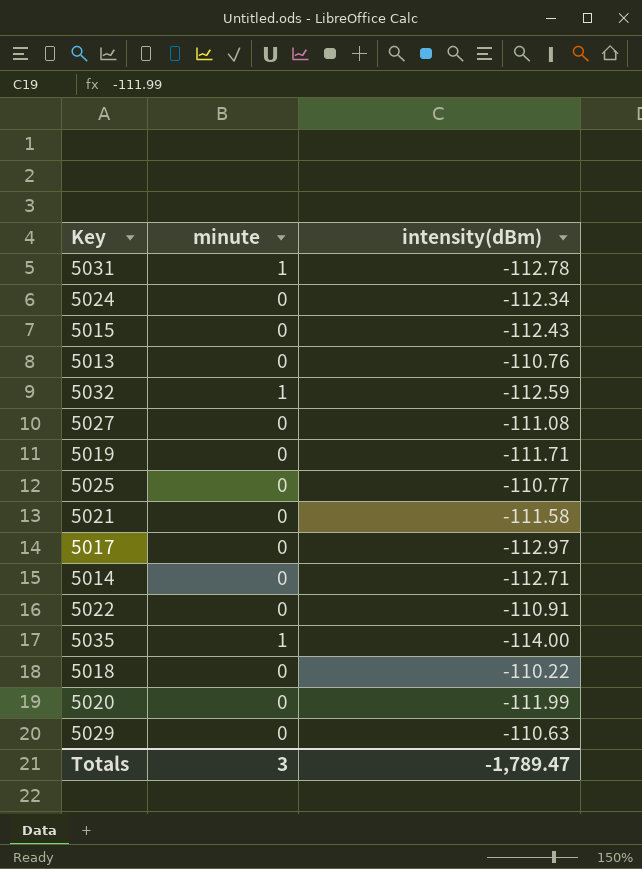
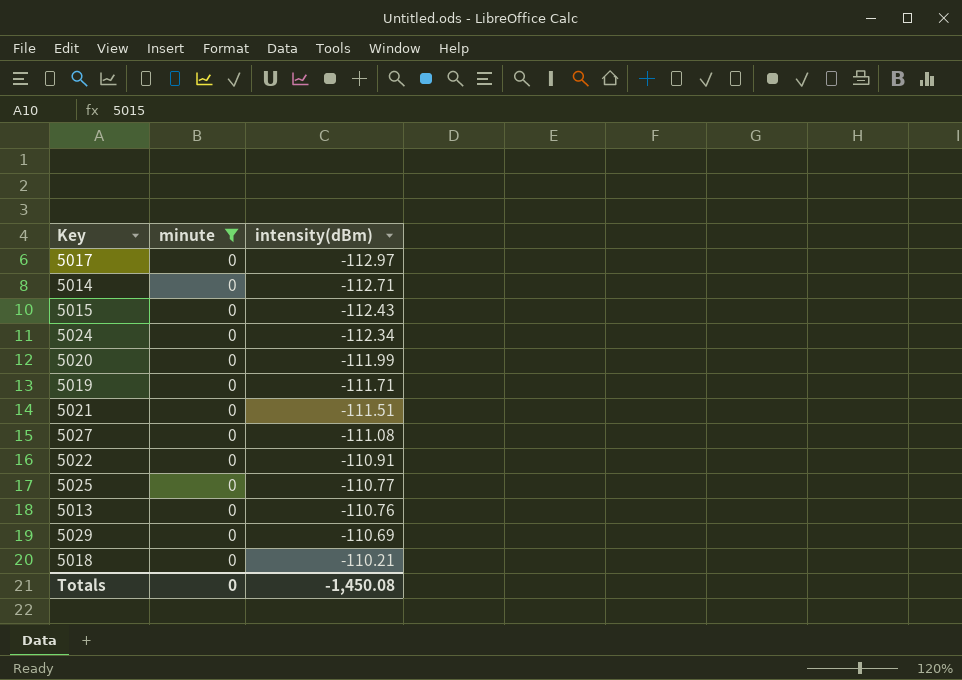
filter: none -> minute = 0
row order: none -> intensity(dBm) ascending
5021 | intensity(dBm): -111.58 -> -111.51
5029 | intensity(dBm): -110.63 -> -110.69
5018 | intensity(dBm): -110.22 -> -110.21
Totals | minute: 3 -> 0
Totals | intensity(dBm): -1,789.47 -> -1,450.08

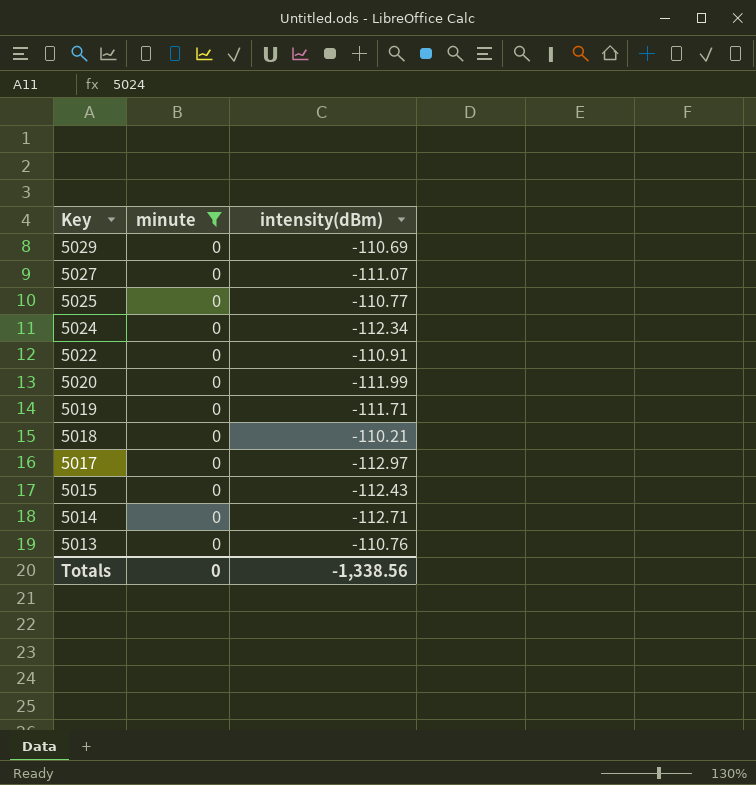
row order: intensity(dBm) ascending -> Key descending
row 5021: 0 | -111.51 -> none
5027 | intensity(dBm): -111.08 -> -111.07
Totals | intensity(dBm): -1,450.08 -> -1,338.56

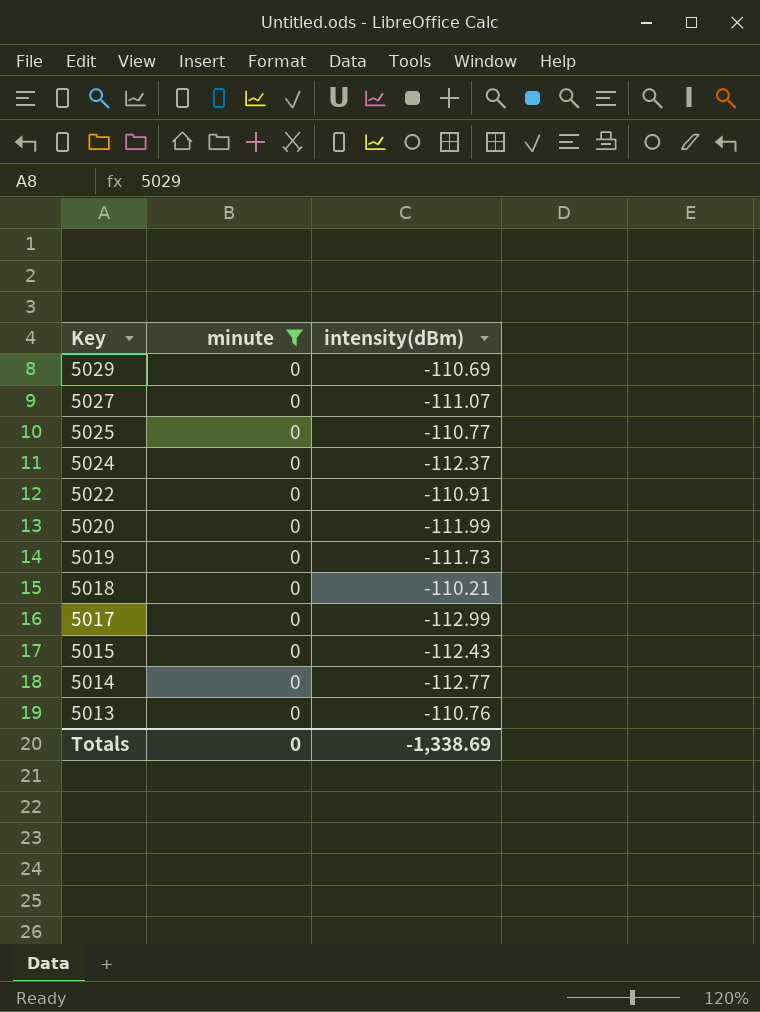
5024 | intensity(dBm): -112.34 -> -112.37
5019 | intensity(dBm): -111.71 -> -111.73
5017 | intensity(dBm): -112.97 -> -112.99
5014 | intensity(dBm): -112.71 -> -112.77
Totals | intensity(dBm): -1,338.56 -> -1,338.69

